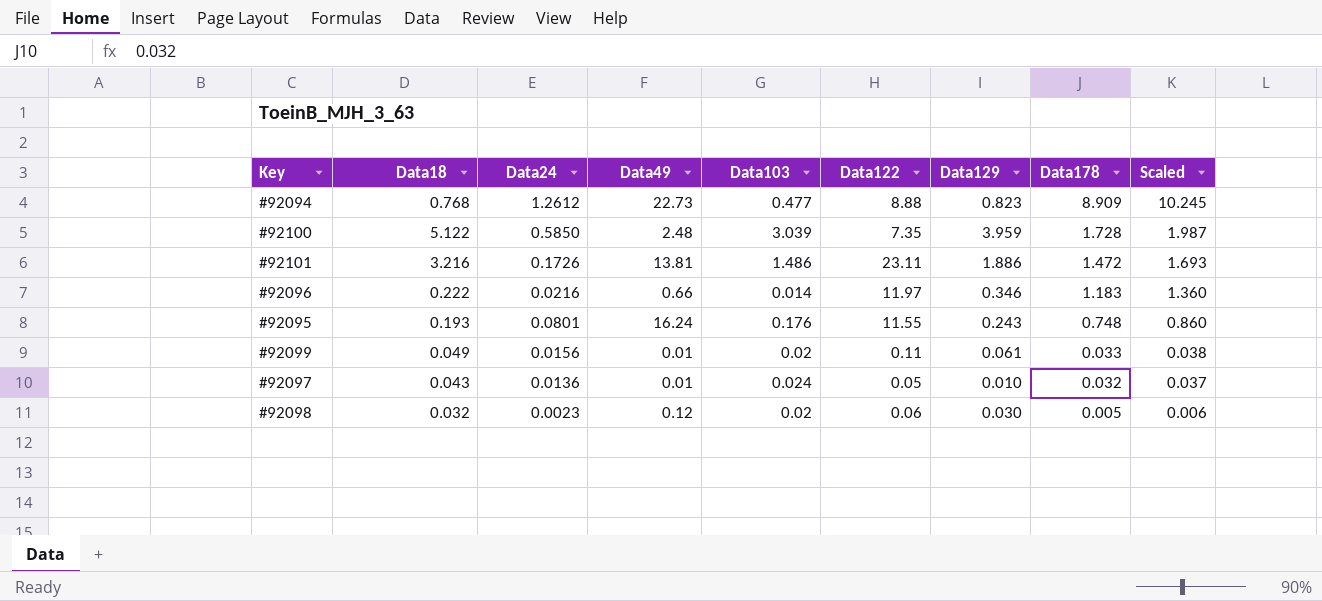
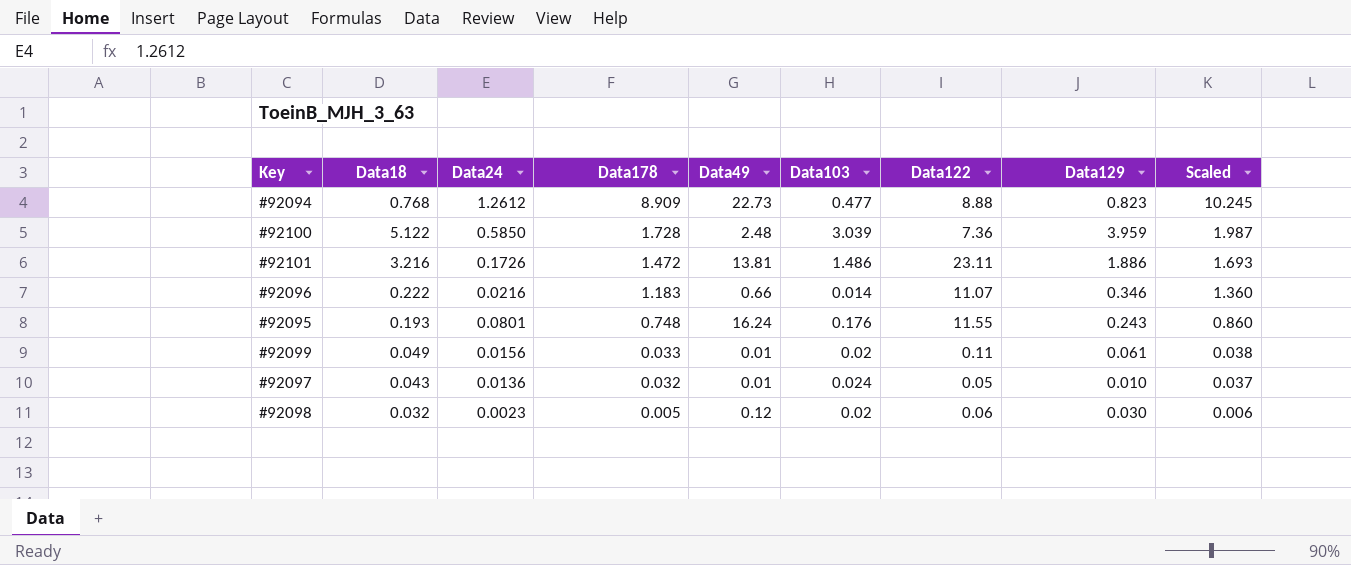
column Data178 | position: 8 -> 4
#92100 | Data122: 7.35 -> 7.36
#92096 | Data122: 11.97 -> 11.07

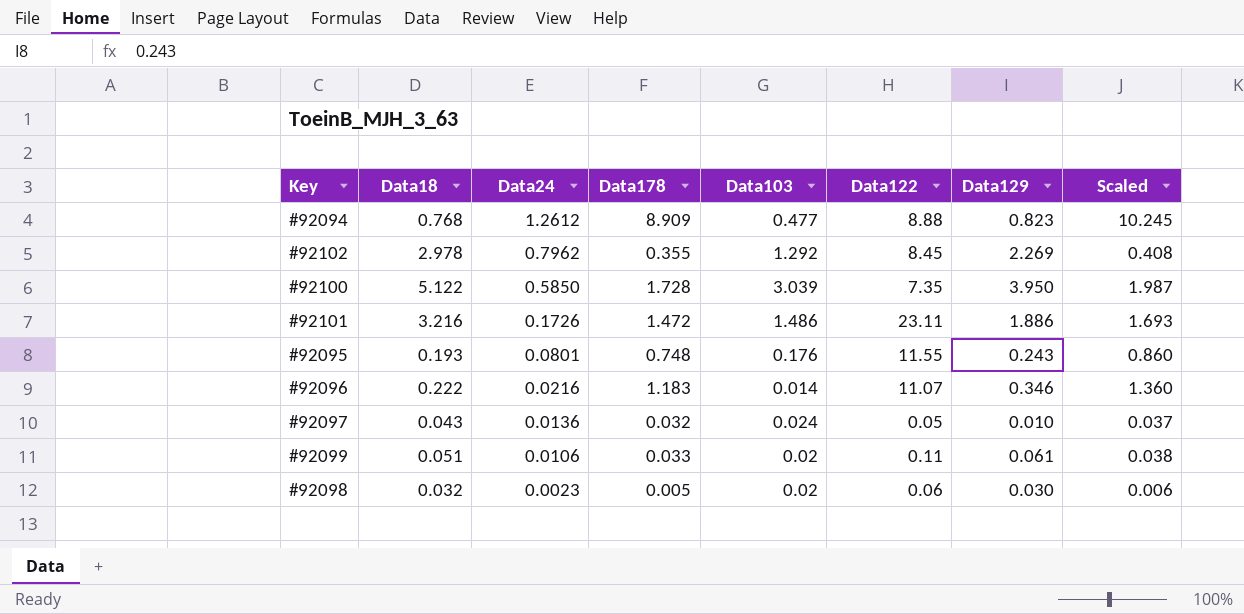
row order: Data178 descending -> Data24 descending
column Data49 | position: 5 -> none
row #92102: none -> 2.978 | 0.7962 | 0.355 | 1.292 | 8.45 | 2.269 | 0.408
#92100 | Data122: 7.36 -> 7.35
#92100 | Data129: 3.959 -> 3.950
#92099 | Data18: 0.049 -> 0.051
#92099 | Data24: 0.0156 -> 0.0106

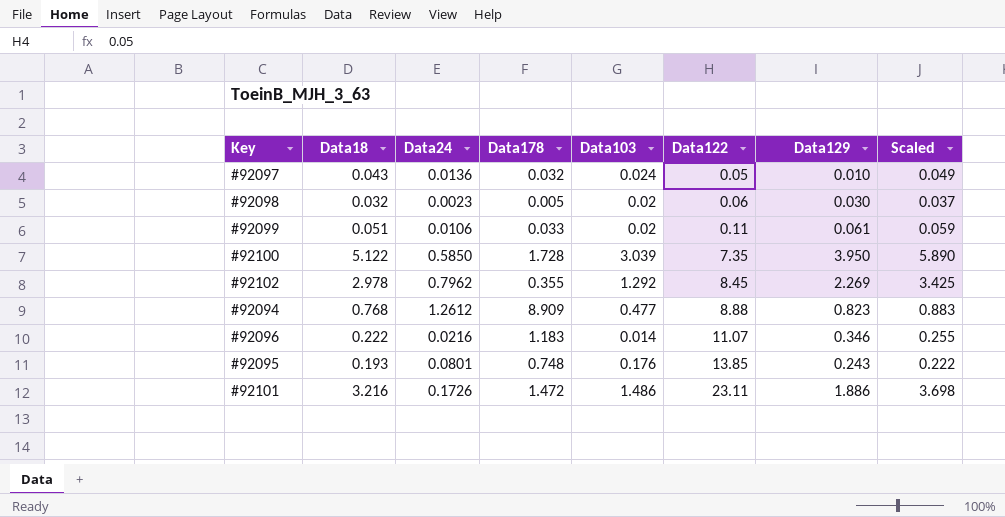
row order: Data24 descending -> Data122 ascending
column Scaled | formula: [Data178] * 1.15 -> [Data18] * 1.15
#92095 | Data122: 11.55 -> 13.85

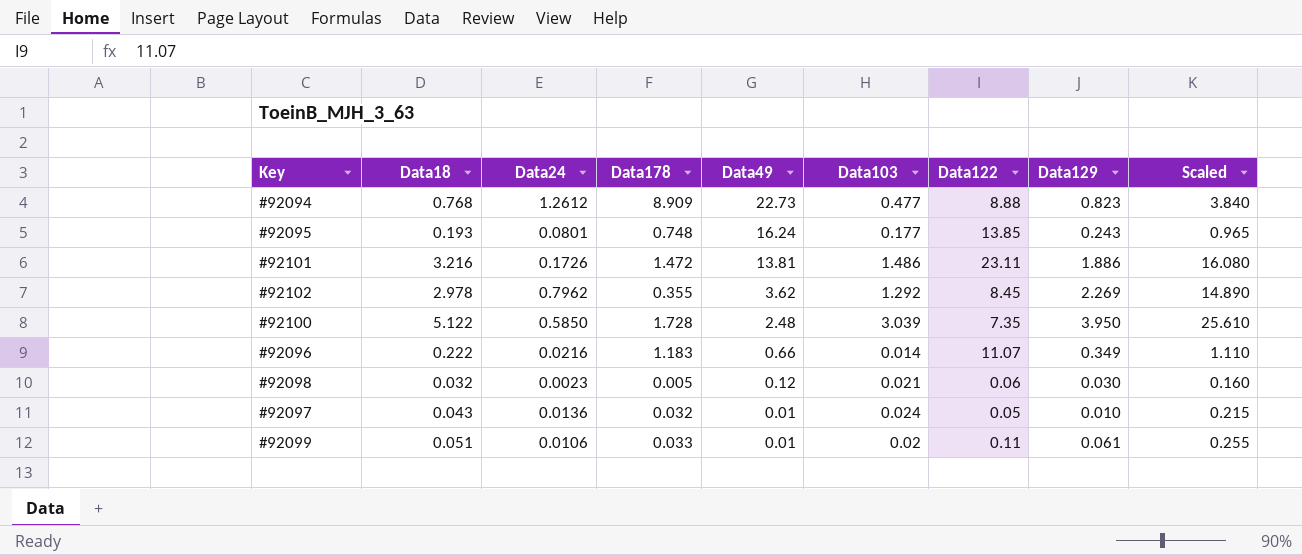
row order: Data122 ascending -> Data49 descending
column Data49 | position: none -> 5
column Scaled | formula: [Data18] * 1.15 -> [Data18] * 5
#92095 | Data103: 0.176 -> 0.177
#92096 | Data129: 0.346 -> 0.349
#92098 | Data103: 0.02 -> 0.021

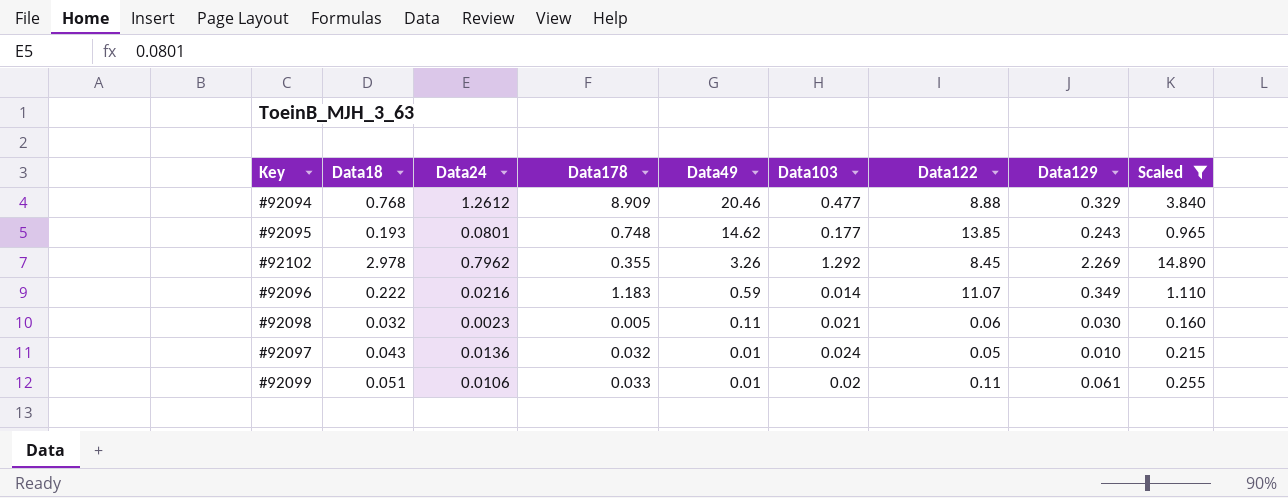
filter: none -> Scaled <= 14.890
#92094 | Data49: 22.73 -> 20.46
#92094 | Data129: 0.823 -> 0.329
#92095 | Data49: 16.24 -> 14.62
#92102 | Data49: 3.62 -> 3.26
#92096 | Data49: 0.66 -> 0.59
#92098 | Data49: 0.12 -> 0.11

